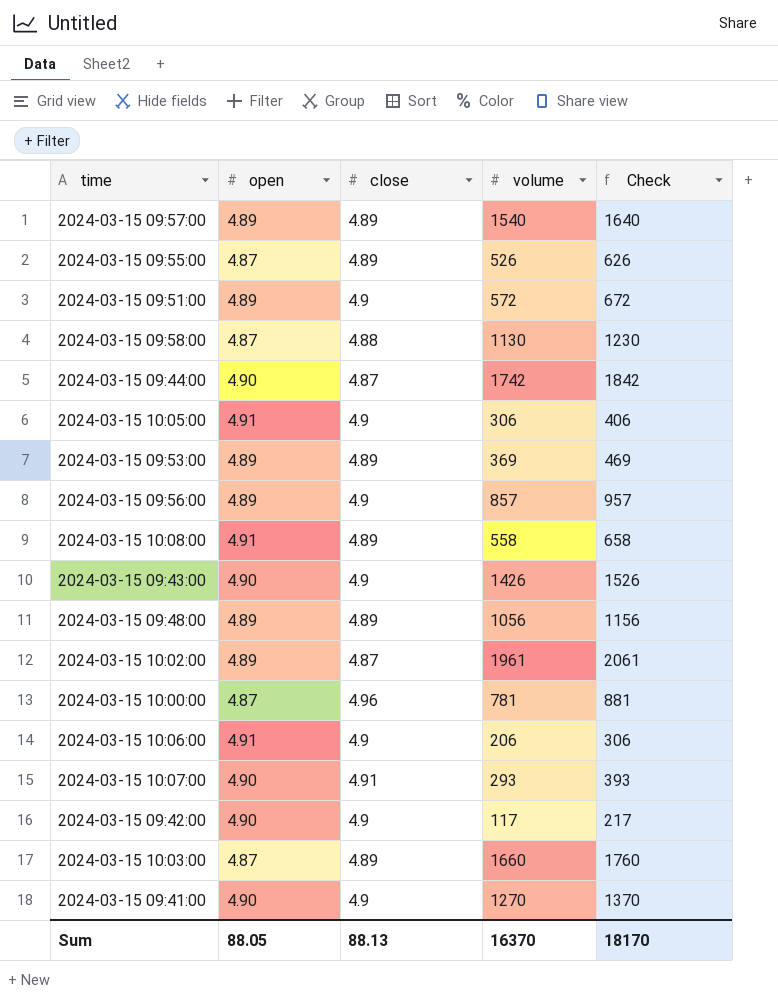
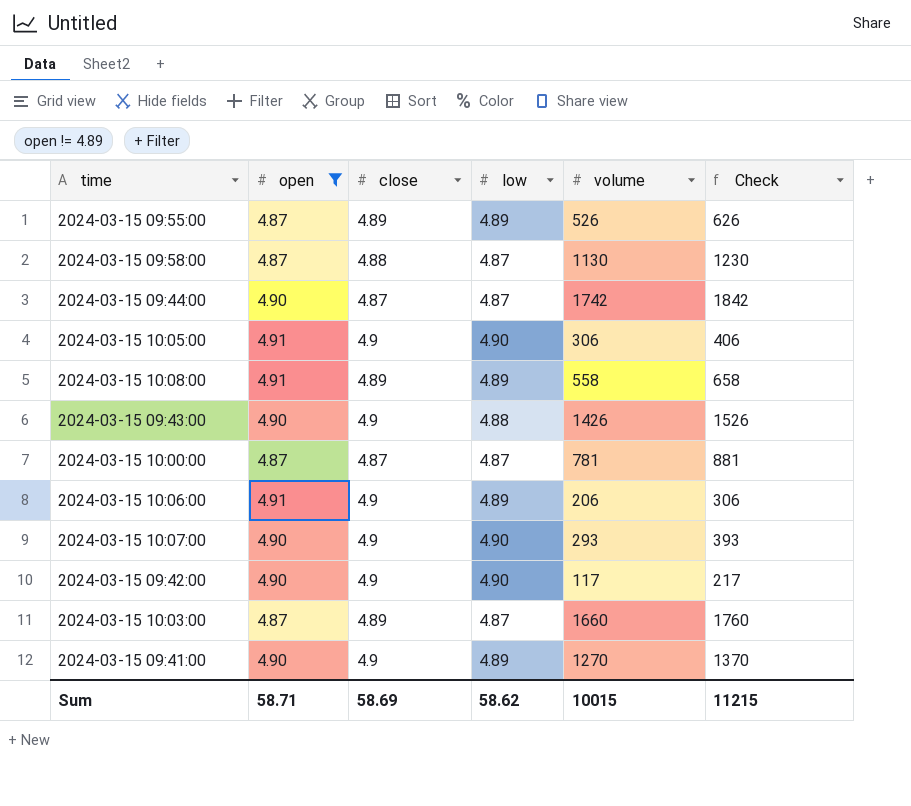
filter: none -> open != 4.89
column low | position: none -> 4
2024-03-15 10:00:00 | close: 4.96 -> 4.87
2024-03-15 10:07:00 | close: 4.91 -> 4.9
Sum | open: 88.05 -> 58.71
Sum | close: 88.13 -> 58.69
Sum | volume: 16370 -> 10015
Sum | Check: 18170 -> 11215

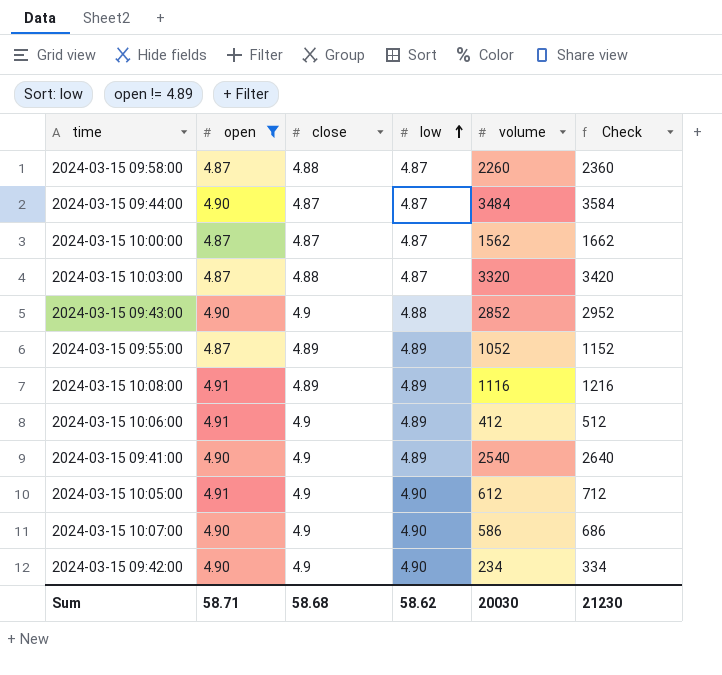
row order: none -> low ascending
2024-03-15 09:58:00 | volume: 1130 -> 2260
2024-03-15 09:58:00 | Check: 1230 -> 2360
2024-03-15 09:44:00 | volume: 1742 -> 3484
2024-03-15 09:44:00 | Check: 1842 -> 3584
2024-03-15 10:00:00 | volume: 781 -> 1562
2024-03-15 10:00:00 | Check: 881 -> 1662
2024-03-15 10:03:00 | close: 4.89 -> 4.88
2024-03-15 10:03:00 | volume: 1660 -> 3320
2024-03-15 10:03:00 | Check: 1760 -> 3420
2024-03-15 09:43:00 | volume: 1426 -> 2852
2024-03-15 09:43:00 | Check: 1526 -> 2952
2024-03-15 09:55:00 | volume: 526 -> 1052
2024-03-15 09:55:00 | Check: 626 -> 1152
2024-03-15 10:08:00 | volume: 558 -> 1116
2024-03-15 10:08:00 | Check: 658 -> 1216
2024-03-15 10:06:00 | volume: 206 -> 412
2024-03-15 10:06:00 | Check: 306 -> 512
2024-03-15 09:41:00 | volume: 1270 -> 2540
2024-03-15 09:41:00 | Check: 1370 -> 2640
2024-03-15 10:05:00 | volume: 306 -> 612
2024-03-15 10:05:00 | Check: 406 -> 712
2024-03-15 10:07:00 | volume: 293 -> 586
2024-03-15 10:07:00 | Check: 393 -> 686
2024-03-15 09:42:00 | volume: 117 -> 234
2024-03-15 09:42:00 | Check: 217 -> 334
Sum | close: 58.69 -> 58.68
Sum | volume: 10015 -> 20030
Sum | Check: 11215 -> 21230

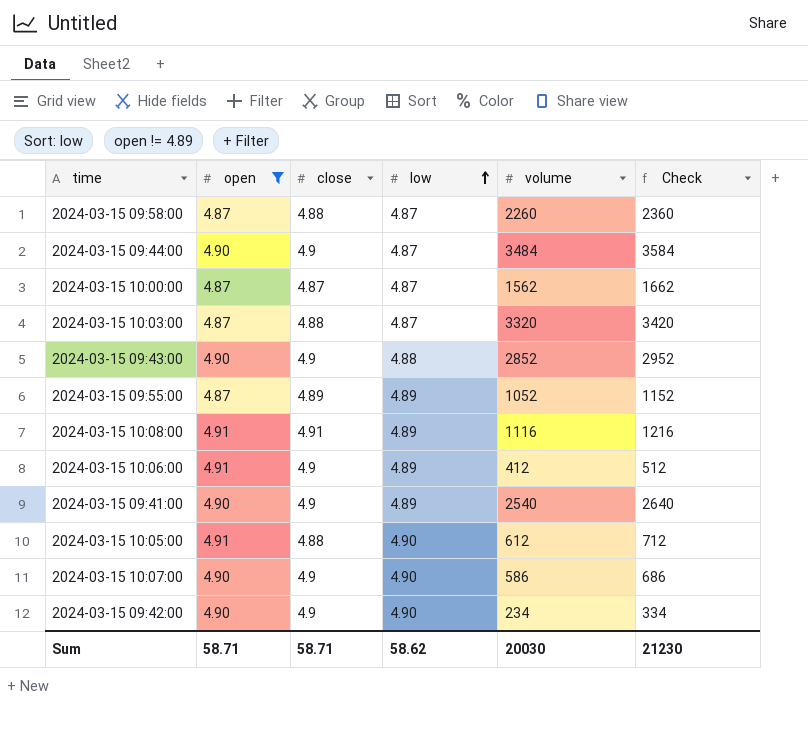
2024-03-15 09:44:00 | close: 4.87 -> 4.9
2024-03-15 10:08:00 | close: 4.89 -> 4.91
2024-03-15 10:05:00 | close: 4.9 -> 4.88
Sum | close: 58.68 -> 58.71

